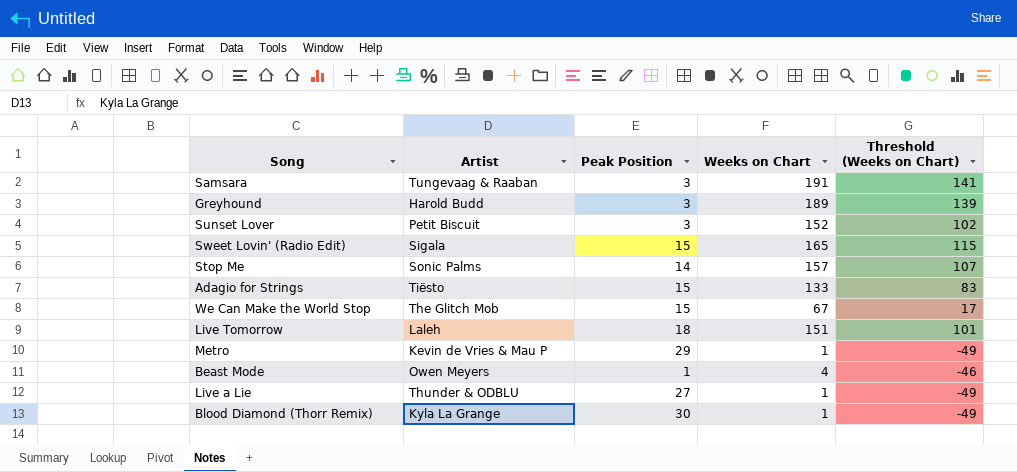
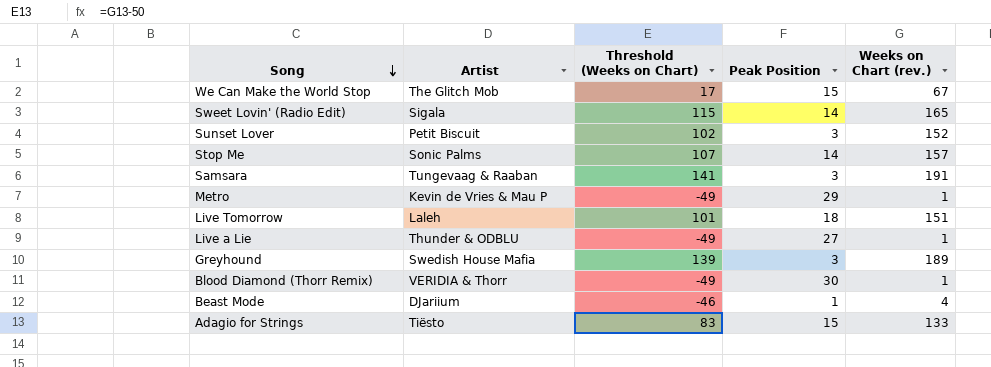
row order: none -> Song descending
column Threshold (Weeks on Chart) | position: 5 -> 3
column name: Weeks on Chart -> Weeks on Chart (rev.)
Sweet Lovin' (Radio Edit) | Peak Position: 15 -> 14
Greyhound | Artist: Harold Budd -> Swedish House Mafia
Blood Diamond (Thorr Remix) | Artist: Kyla La Grange -> VERIDIA & Thorr
Beast Mode | Artist: Owen Meyers -> DJariium

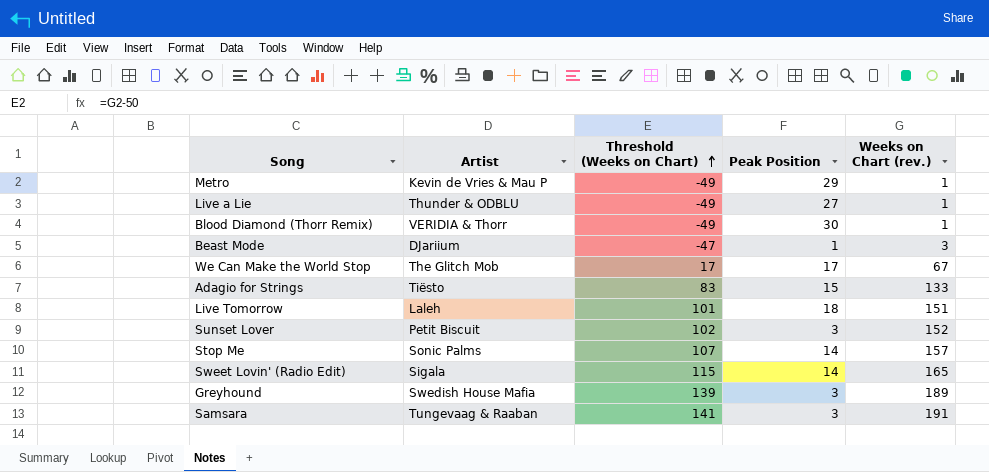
row order: Song descending -> Threshold (Weeks on Chart) ascending
Beast Mode | Threshold (Weeks on Chart): -46 -> -47
Beast Mode | Weeks on Chart (rev.): 4 -> 3
We Can Make the World Stop | Peak Position: 15 -> 17

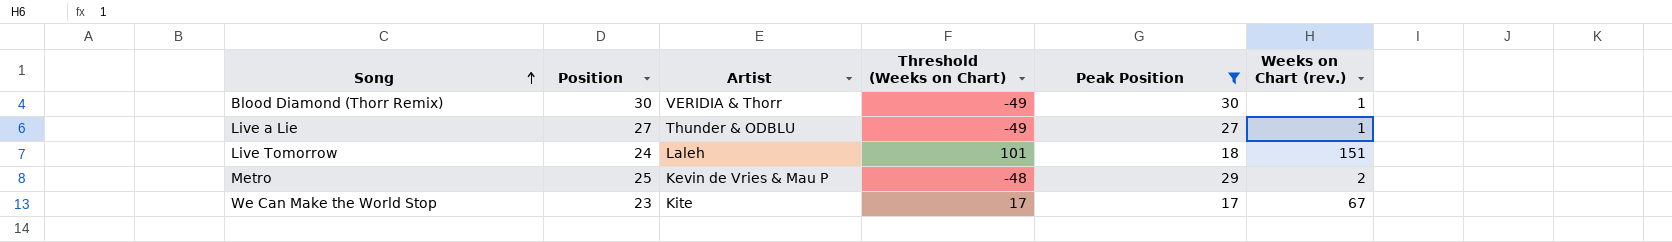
filter: none -> Peak Position >= 17
row order: Threshold (Weeks on Chart) ascending -> Song ascending
column Position | position: none -> 2
Metro | Threshold (Weeks on Chart): -49 -> -48
Metro | Weeks on Chart (rev.): 1 -> 2
We Can Make the World Stop | Artist: The Glitch Mob -> Kite

